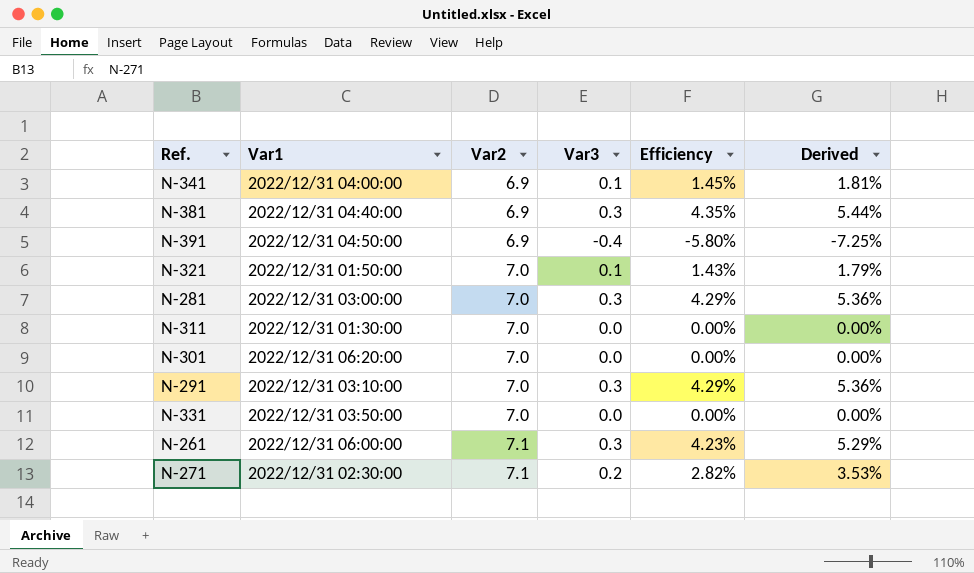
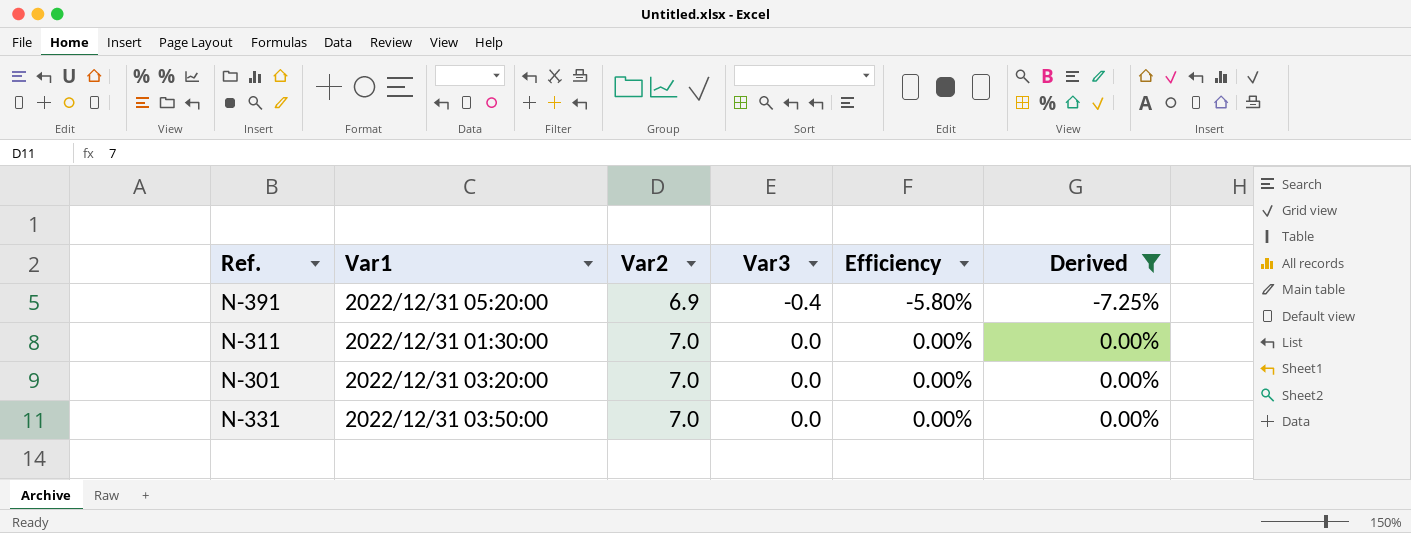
filter: none -> Derived <= 0.00%
N-391 | Var1: 2022/12/31 04:50:00 -> 2022/12/31 05:20:00
N-301 | Var1: 2022/12/31 06:20:00 -> 2022/12/31 03:20:00

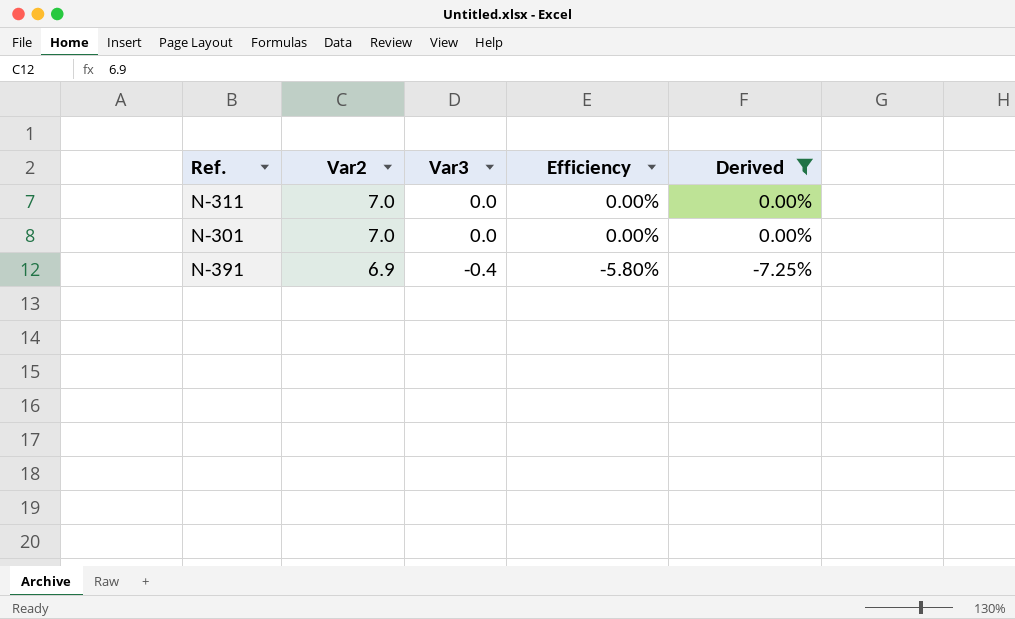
row order: Var2 ascending -> Var2 descending
column Var1 | position: 2 -> none
row N-331: 2022/12/31 03:50:00 | 7.0 | 0.0 | 0.00% | 0.00% -> none

